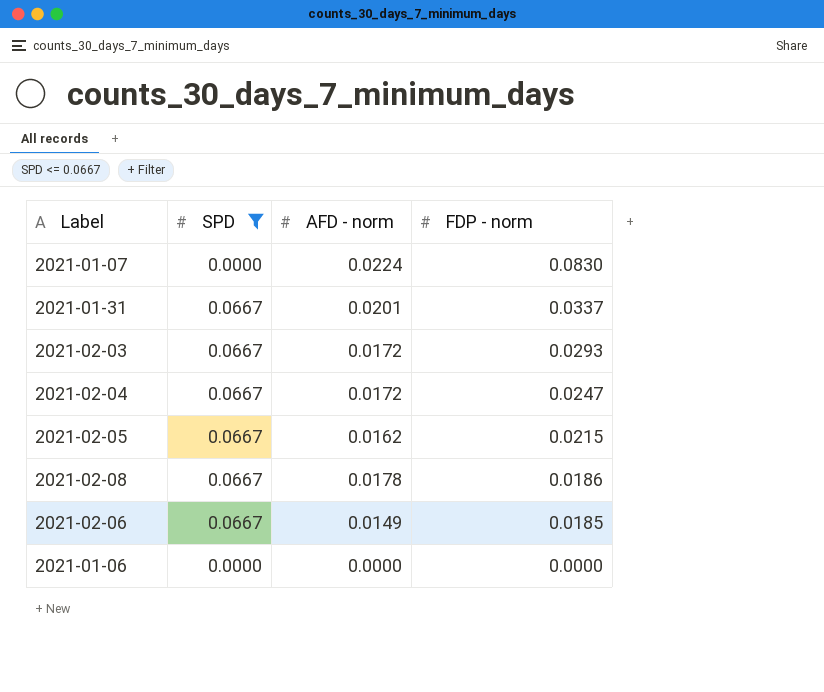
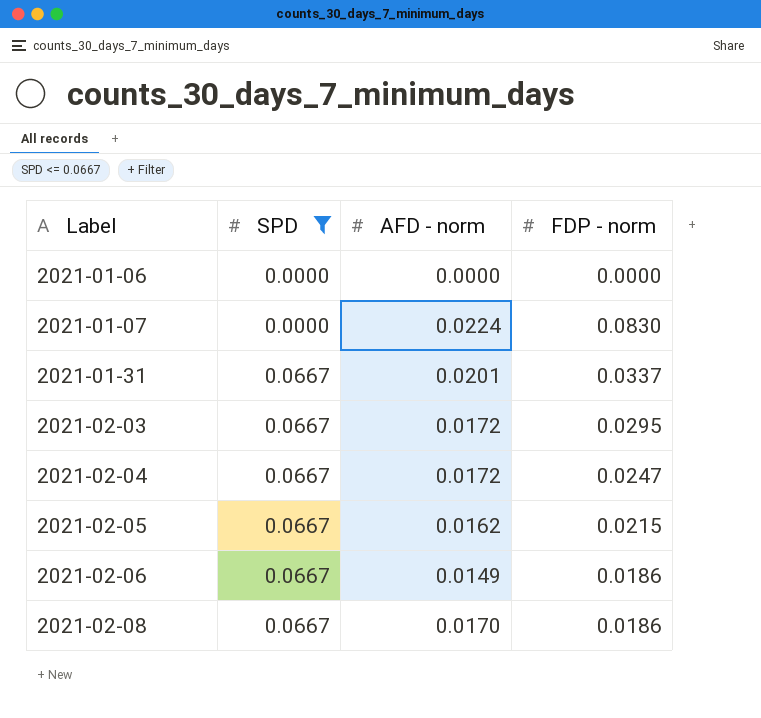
row order: FDP - norm descending -> Label ascending
2021-02-03 | FDP - norm: 0.0293 -> 0.0295
2021-02-06 | FDP - norm: 0.0185 -> 0.0186
2021-02-08 | AFD - norm: 0.0178 -> 0.0170

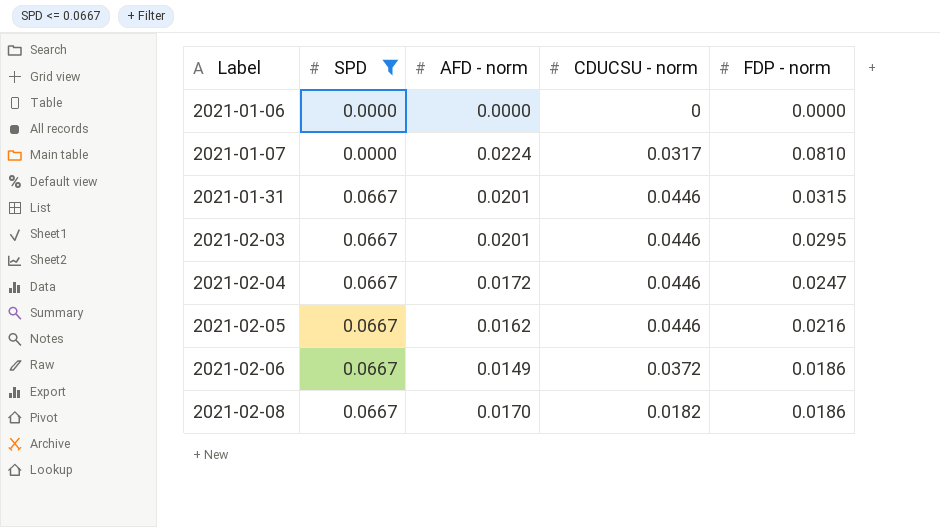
column CDUCSU - norm | position: none -> 4
2021-01-07 | FDP - norm: 0.0830 -> 0.0810
2021-01-31 | FDP - norm: 0.0337 -> 0.0315
2021-02-03 | AFD - norm: 0.0172 -> 0.0201
2021-02-05 | FDP - norm: 0.0215 -> 0.0216

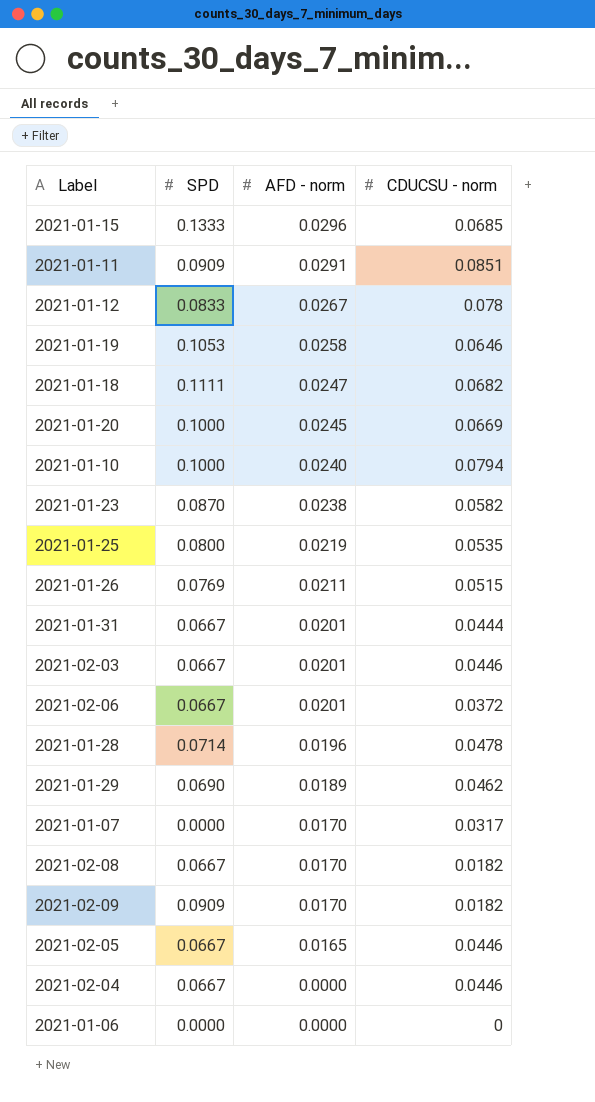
filter: SPD <= 0.0667 -> none
row order: Label ascending -> AFD - norm descending
column FDP - norm | position: 5 -> none
2021-01-31 | CDUCSU - norm: 0.0446 -> 0.0444
2021-02-06 | AFD - norm: 0.0149 -> 0.0201
2021-01-07 | AFD - norm: 0.0224 -> 0.0170
2021-02-05 | AFD - norm: 0.0162 -> 0.0165
2021-02-04 | AFD - norm: 0.0172 -> 0.0000

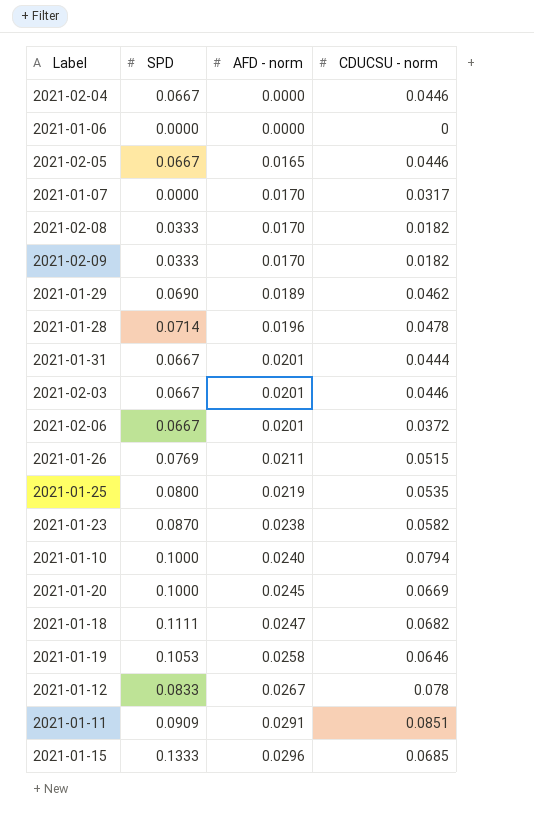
row order: AFD - norm descending -> AFD - norm ascending
2021-02-08 | SPD: 0.0667 -> 0.0333
2021-02-09 | SPD: 0.0909 -> 0.0333

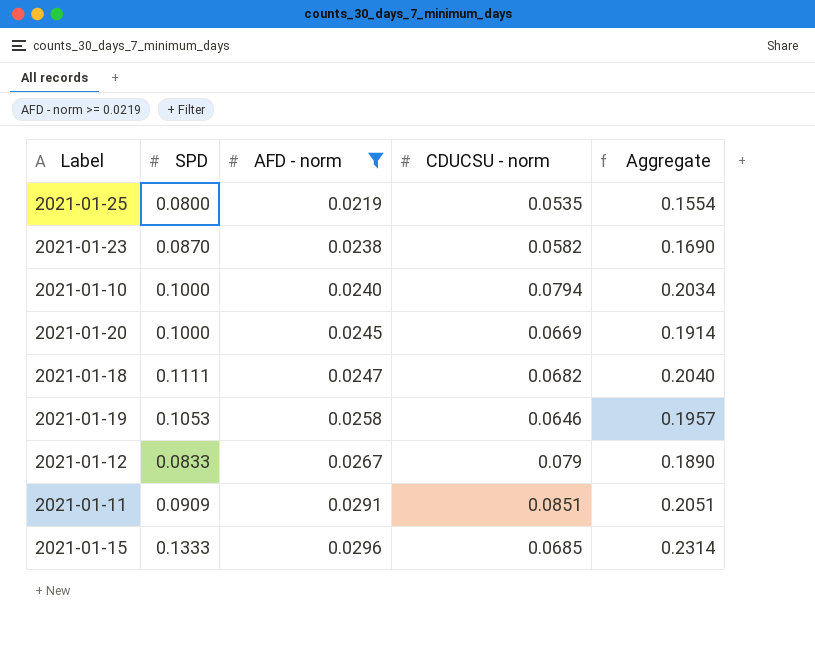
filter: none -> AFD - norm >= 0.0219
column Aggregate | formula: none -> [SPD] + [AFD - norm] + [CDUCSU - norm]
2021-01-12 | CDUCSU - norm: 0.078 -> 0.079

